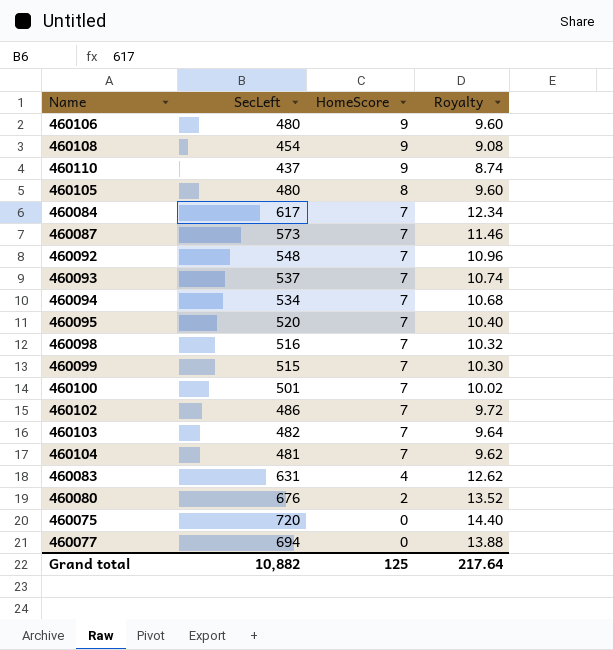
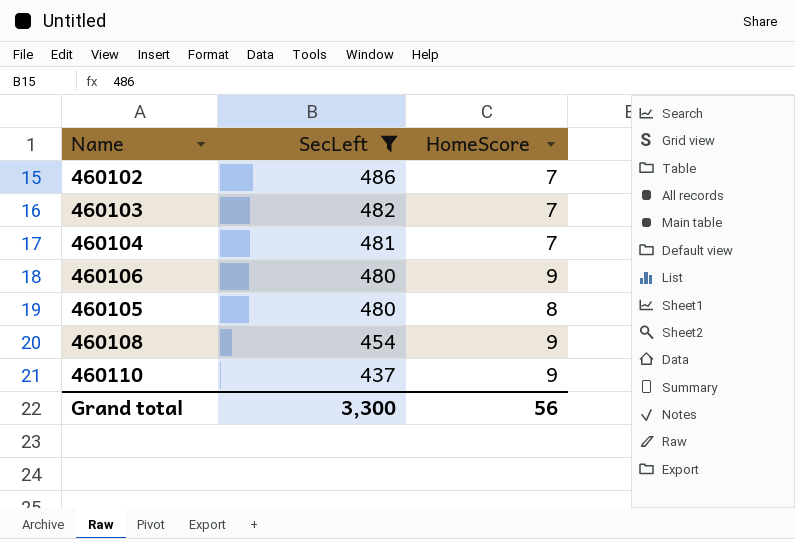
filter: none -> SecLeft <= 486
row order: HomeScore descending -> SecLeft descending
column Royalty | formula: [SecLeft] * 0.02 -> none
Grand total | SecLeft: 10,882 -> 3,300
Grand total | HomeScore: 125 -> 56

